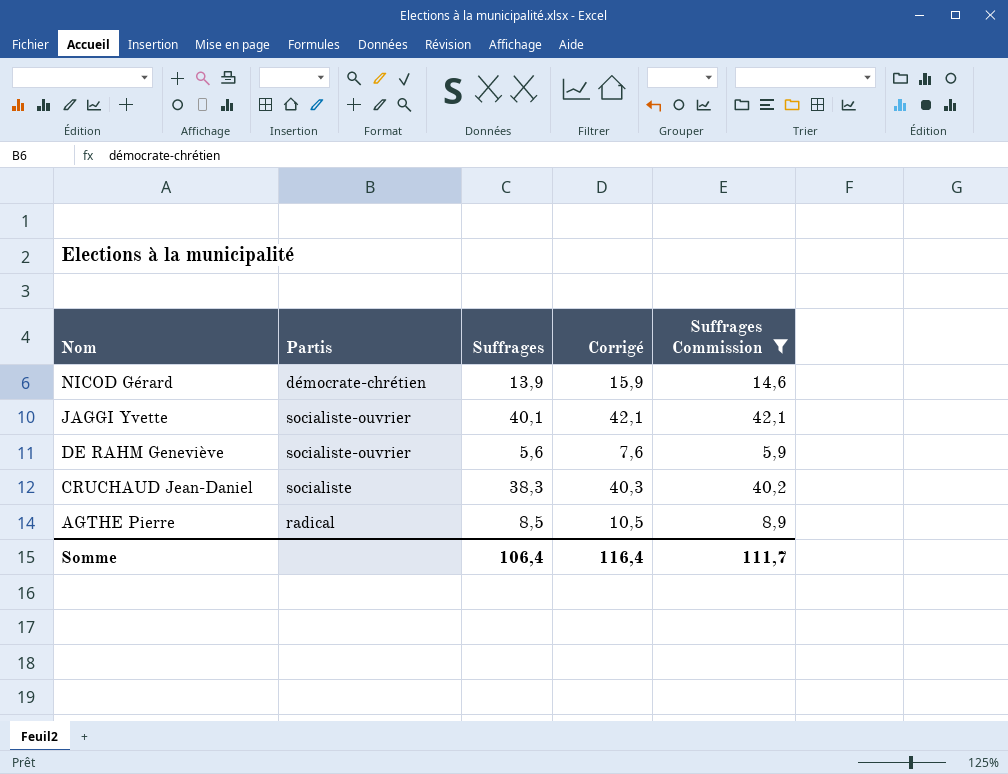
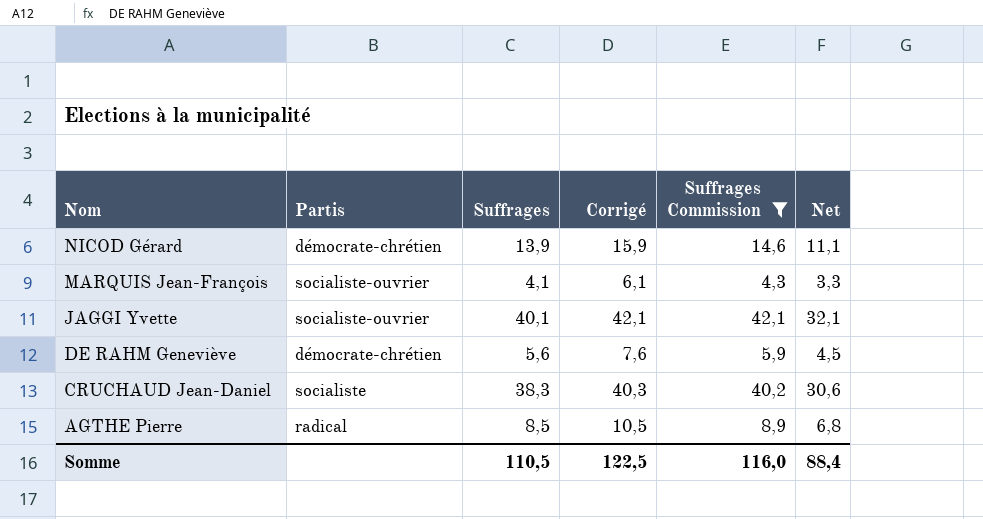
column Net | formula: none -> [Suffrages] * 0,8
row MARQUIS Jean-François: none -> socialiste-ouvrier | 4,1 | 6,1 | 4,3 | 3,3
DE RAHM Geneviève | Partis: socialiste-ouvrier -> démocrate-chrétien
Somme | Suffrages: 106,4 -> 110,5
Somme | Corrigé: 116,4 -> 122,5
Somme | Suffrages Commission: 111,7 -> 116,0

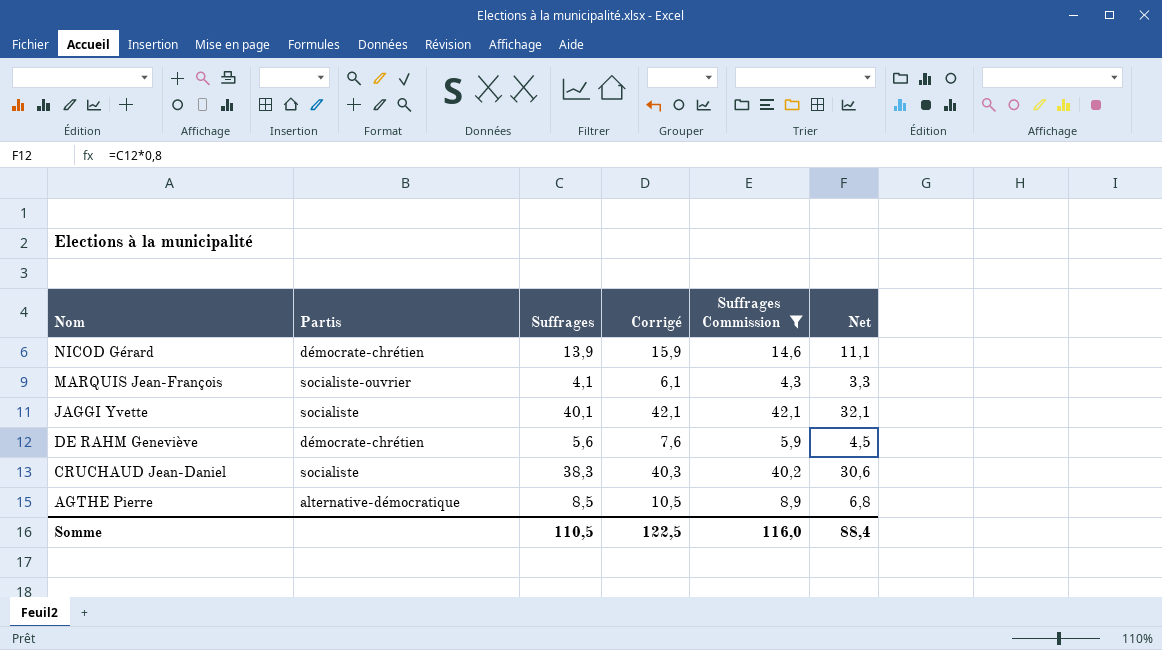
JAGGI Yvette | Partis: socialiste-ouvrier -> socialiste
AGTHE Pierre | Partis: radical -> alternative-démocratique

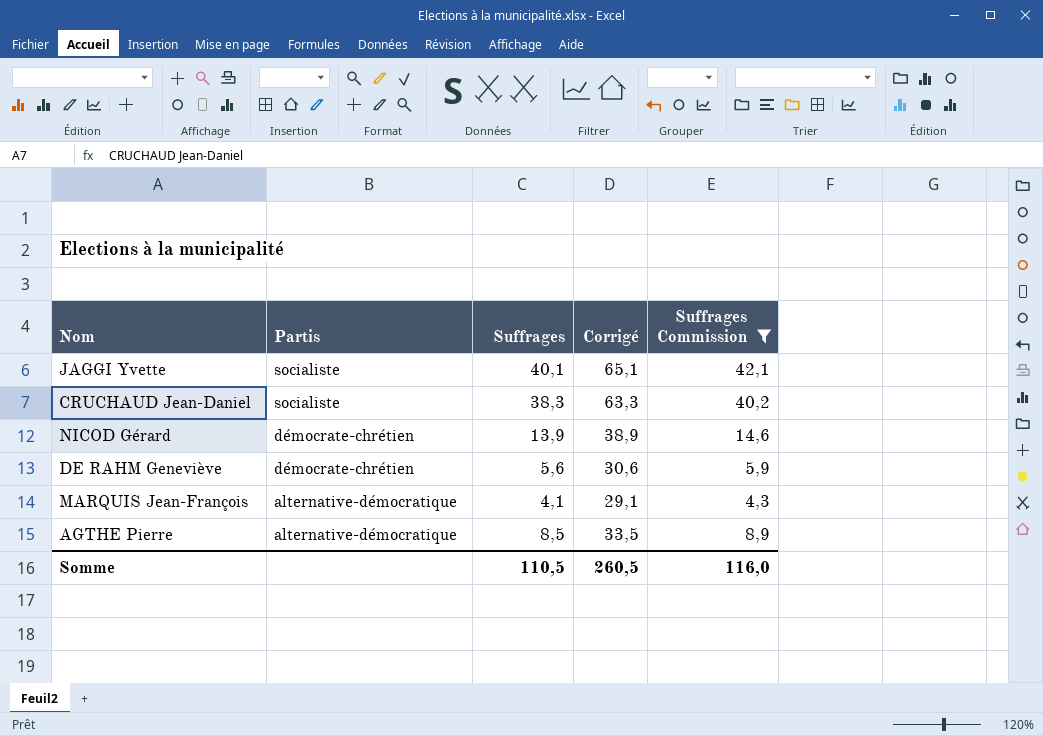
row order: Nom descending -> Partis descending
column Net | formula: [Suffrages] * 0,8 -> none
column Corrigé | formula: [Suffrages] + 2 -> [Suffrages] + 25
MARQUIS Jean-François | Partis: socialiste-ouvrier -> alternative-démocratique
Somme | Corrigé: 122,5 -> 260,5

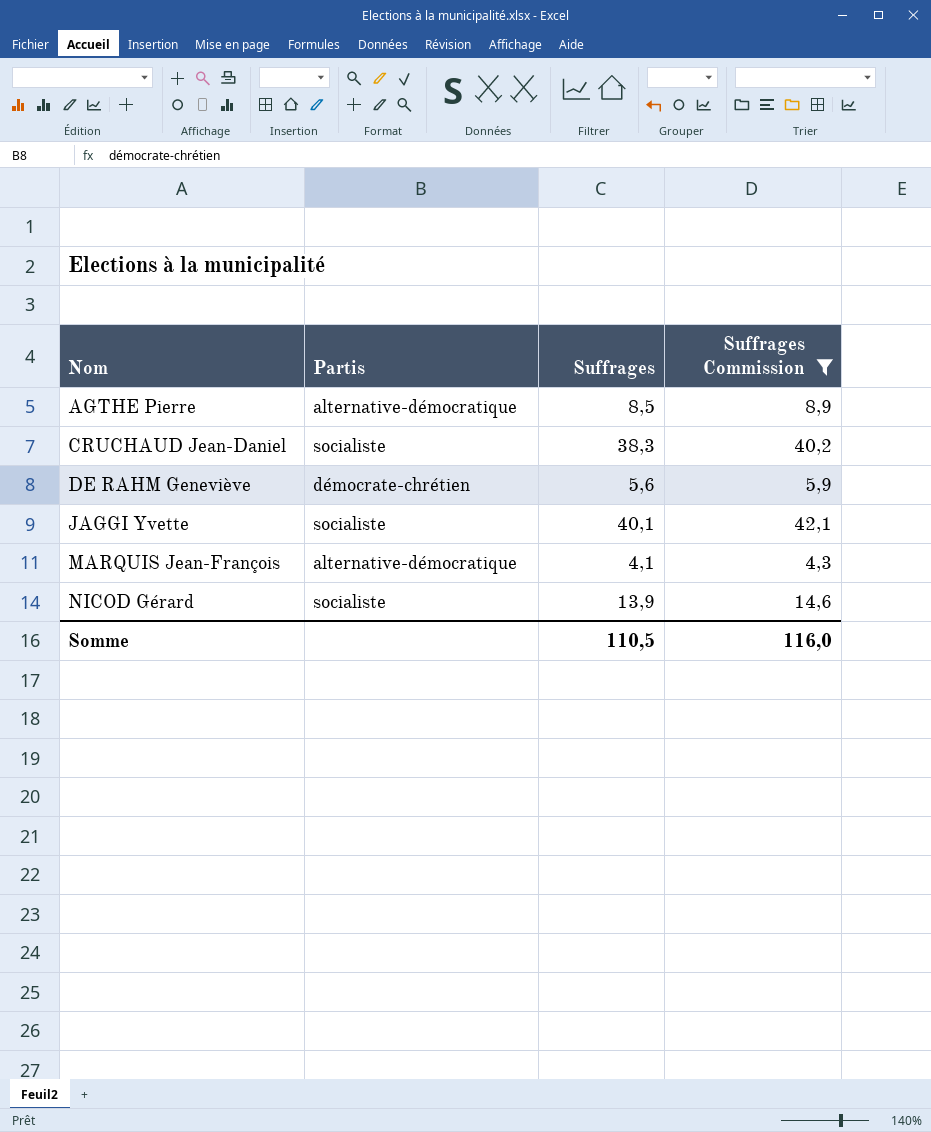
row order: Partis descending -> Nom ascending
column Corrigé | formula: [Suffrages] + 25 -> none
NICOD Gérard | Partis: démocrate-chrétien -> socialiste

